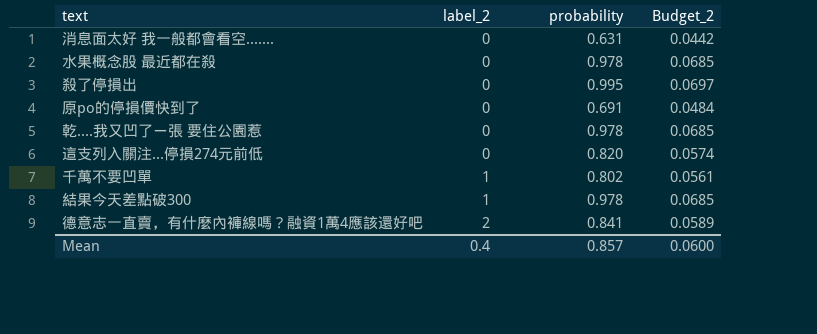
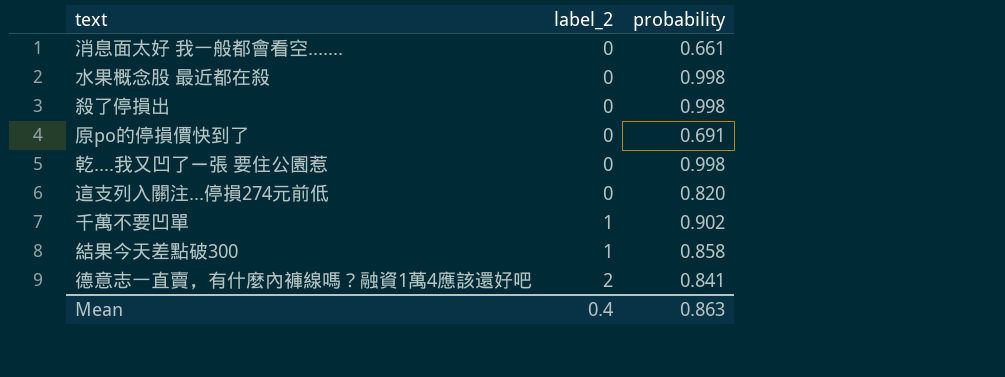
column Budget_2 | formula: [probability] * 0.07 -> none
消息面太好 我一般都會看空....... | probability: 0.631 -> 0.661
水果概念股 最近都在殺 | probability: 0.978 -> 0.998
殺了停損出 | probability: 0.995 -> 0.998
乾....我又凹了ㄧ張 要住公園惹 | probability: 0.978 -> 0.998
千萬不要凹單 | probability: 0.802 -> 0.902
結果今天差點破300 | probability: 0.978 -> 0.858
Mean | probability: 0.857 -> 0.863

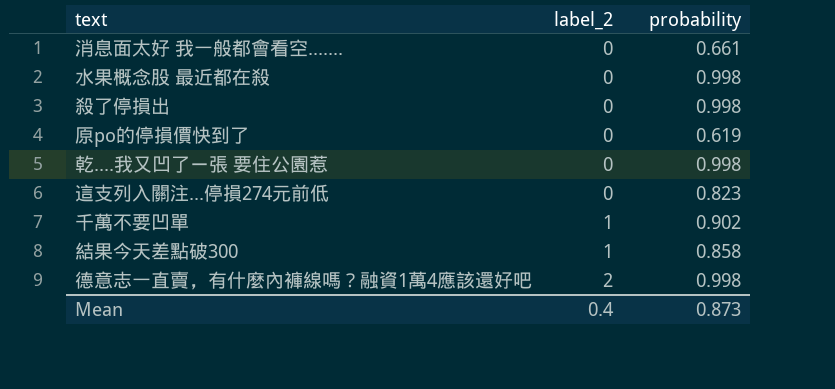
原po的停損價快到了 | probability: 0.691 -> 0.619
這支列入關注...停損274元前低 | probability: 0.820 -> 0.823
德意志一直賣，有什麼內褲線嗎？融資1萬4應該還好吧 | probability: 0.841 -> 0.998
Mean | probability: 0.863 -> 0.873

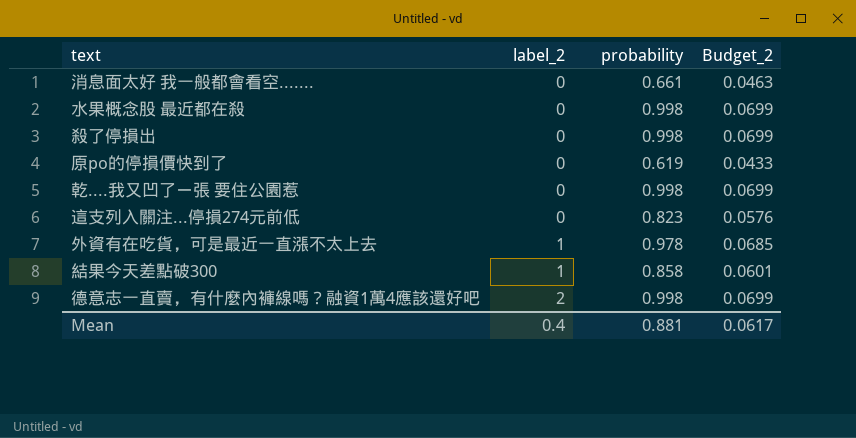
column Budget_2 | formula: none -> [probability] * 0.07
row 千萬不要凹單: 1 | 0.902 -> none
row 外資有在吃貨，可是最近一直漲不太上去: none -> 1 | 0.978 | 0.0685
Mean | probability: 0.873 -> 0.881

